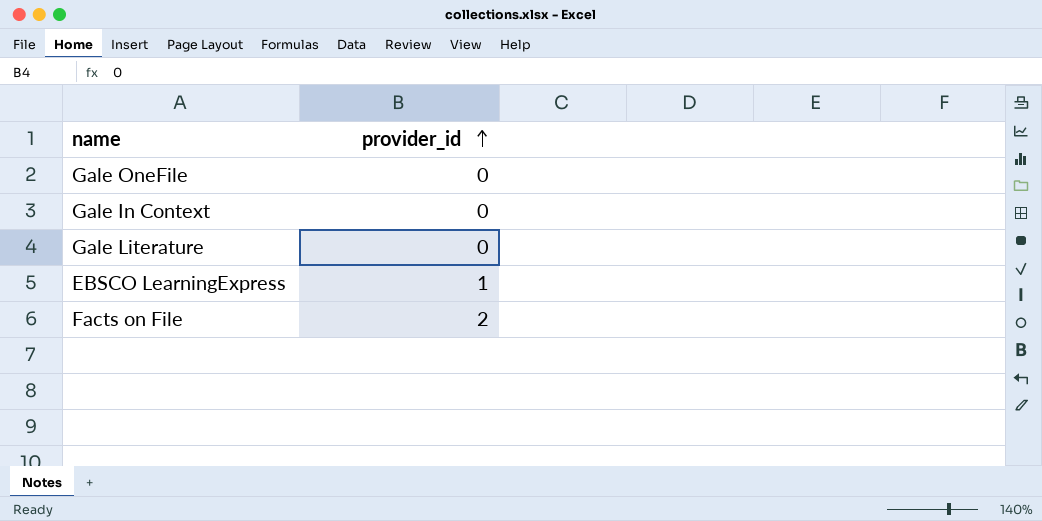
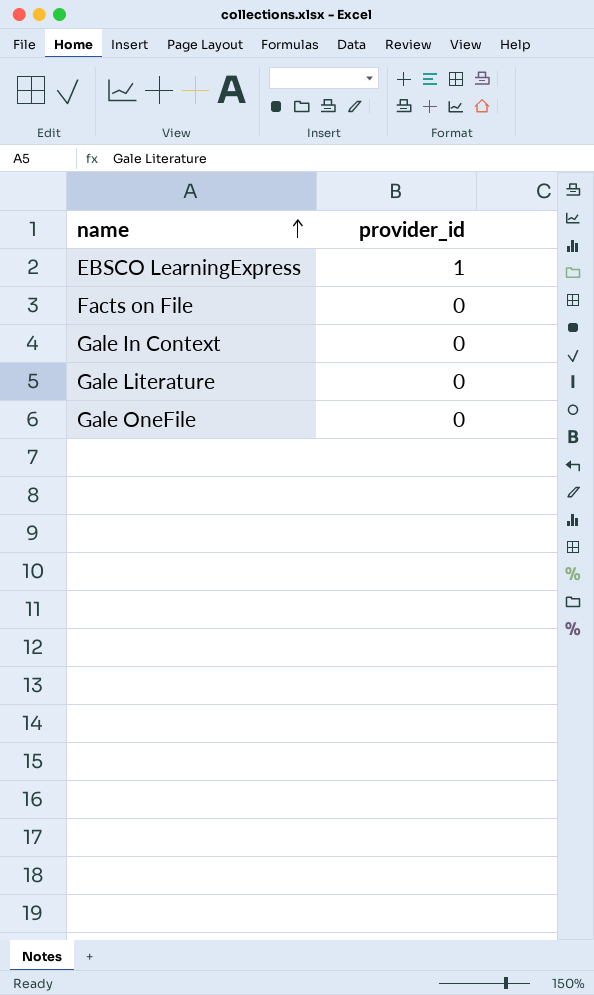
row order: provider_id ascending -> name ascending
Facts on File | provider_id: 2 -> 0

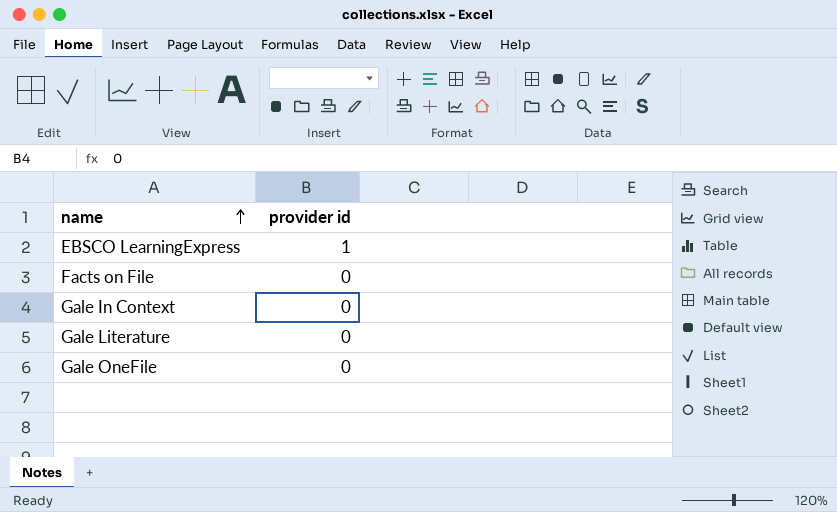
column name: provider_id -> provider id

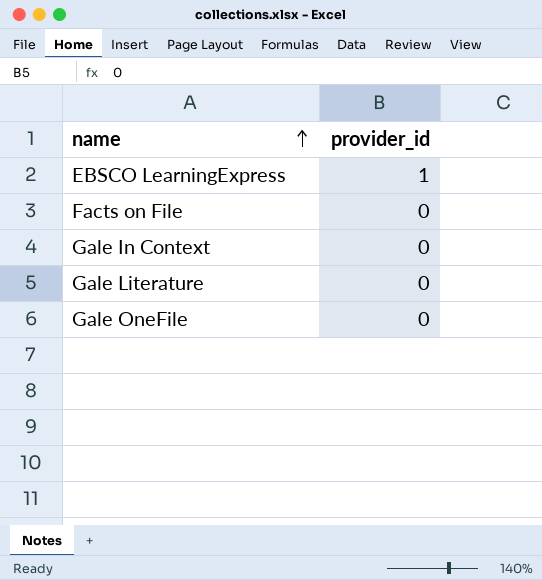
column name: provider id -> provider_id

